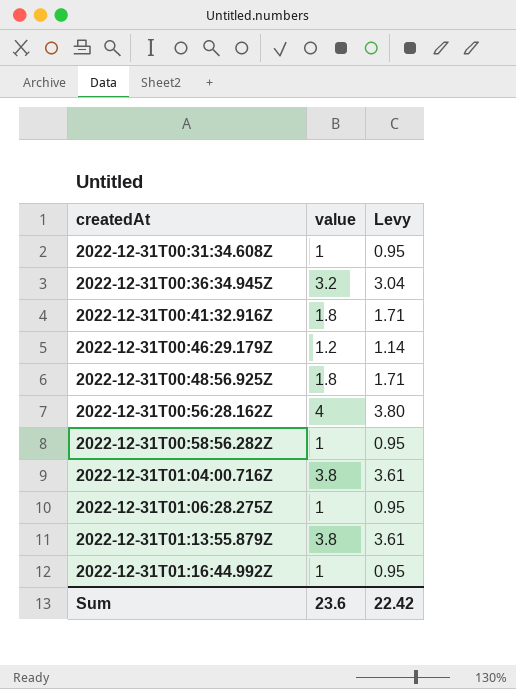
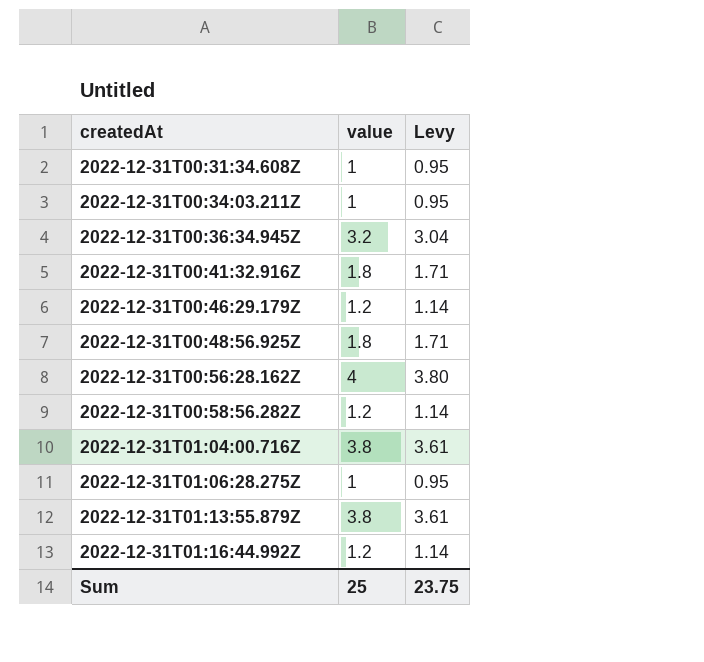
row 2022-12-31T00:34:03.211Z: none -> 1 | 0.95
2022-12-31T00:58:56.282Z | value: 1 -> 1.2
2022-12-31T00:58:56.282Z | Levy: 0.95 -> 1.14
2022-12-31T01:16:44.992Z | value: 1 -> 1.2
2022-12-31T01:16:44.992Z | Levy: 0.95 -> 1.14
Sum | value: 23.6 -> 25
Sum | Levy: 22.42 -> 23.75

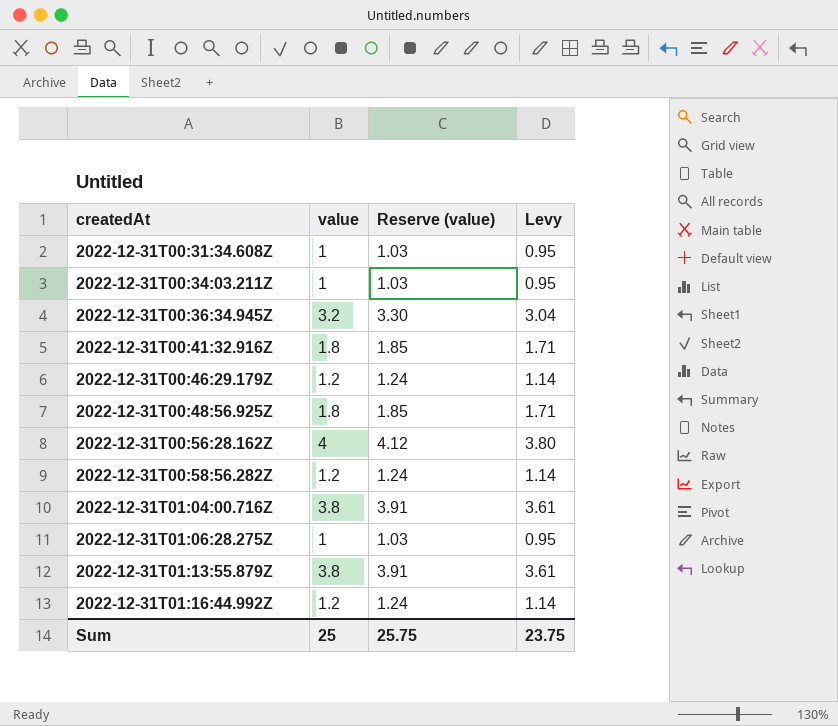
column Reserve (value) | formula: none -> [value] * 1.03

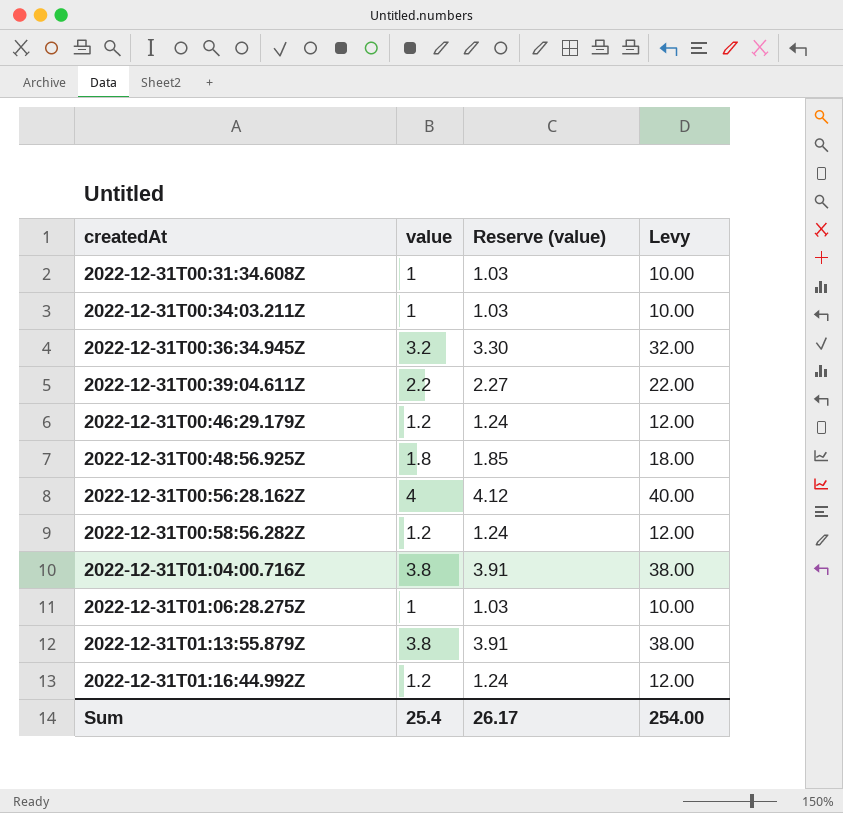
column Levy | formula: [value] * 0.95 -> [value] * 10
row 2022-12-31T00:41:32.916Z: 1.8 | 1.85 | 1.71 -> none
row 2022-12-31T00:39:04.611Z: none -> 2.2 | 2.27 | 22.00
Sum | value: 25 -> 25.4
Sum | Reserve (value): 25.75 -> 26.17
Sum | Levy: 23.75 -> 254.00

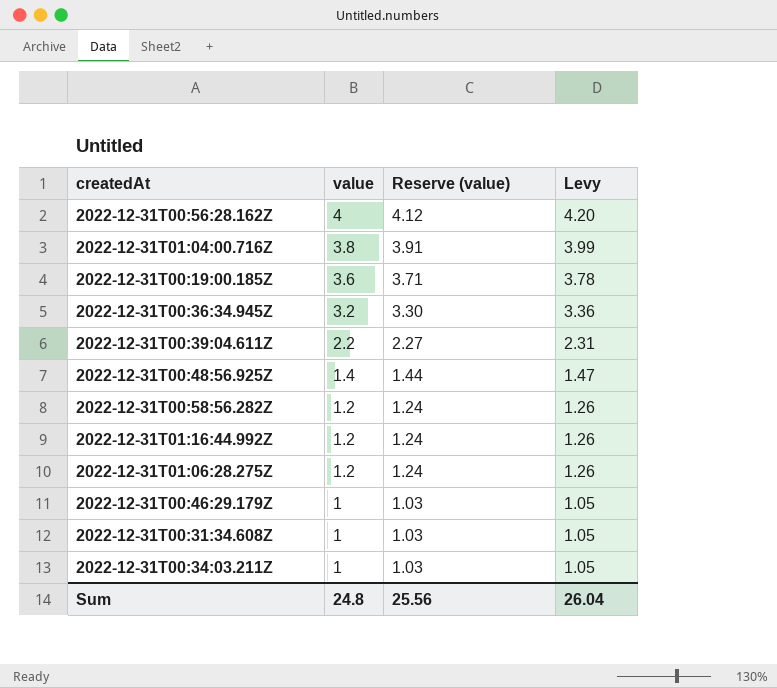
row order: createdAt ascending -> value descending
column Levy | formula: [value] * 10 -> [value] * 1.05
row 2022-12-31T01:13:55.879Z: 3.8 | 3.91 | 38.00 -> none
row 2022-12-31T00:19:00.185Z: none -> 3.6 | 3.71 | 3.78
2022-12-31T00:48:56.925Z | value: 1.8 -> 1.4
2022-12-31T00:48:56.925Z | Reserve (value): 1.85 -> 1.44
2022-12-31T01:06:28.275Z | value: 1 -> 1.2
2022-12-31T01:06:28.275Z | Reserve (value): 1.03 -> 1.24
2022-12-31T00:46:29.179Z | value: 1.2 -> 1
2022-12-31T00:46:29.179Z | Reserve (value): 1.24 -> 1.03
Sum | value: 25.4 -> 24.8
Sum | Reserve (value): 26.17 -> 25.56
Sum | Levy: 254.00 -> 26.04

